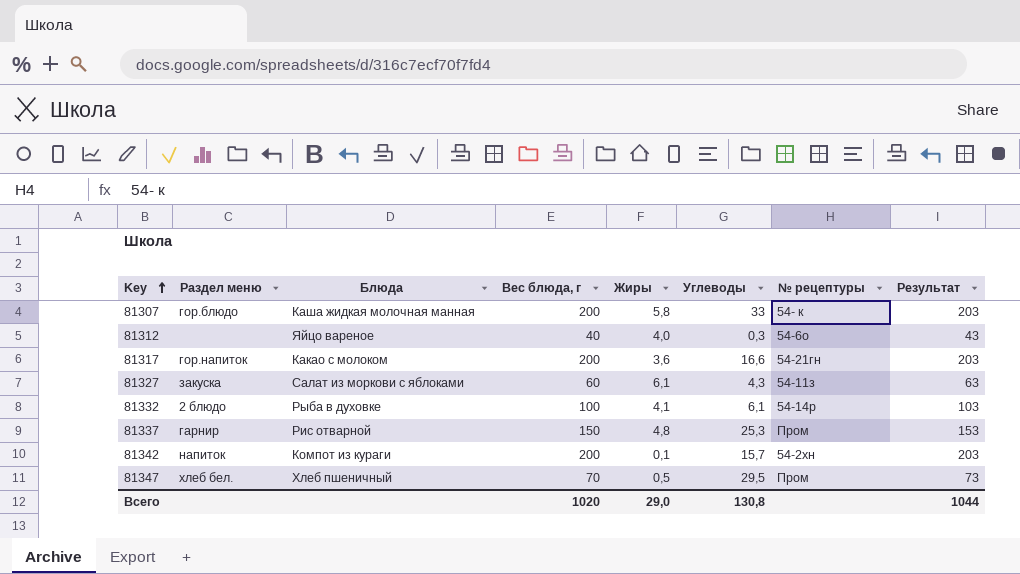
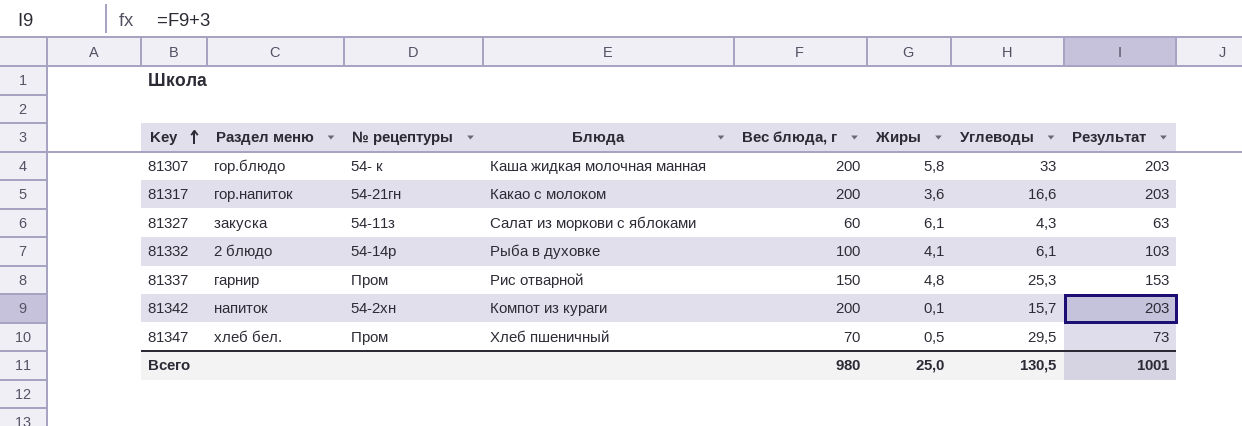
column № рецептуры | position: 7 -> 3
row 81312: none | Яйцо вареное | 40 | 4,0 | 0,3 | 54-6о | 43 -> none
Всего | Вес блюда, г: 1020 -> 980
Всего | Жиры: 29,0 -> 25,0
Всего | Углеводы: 130,8 -> 130,5
Всего | Результат: 1044 -> 1001

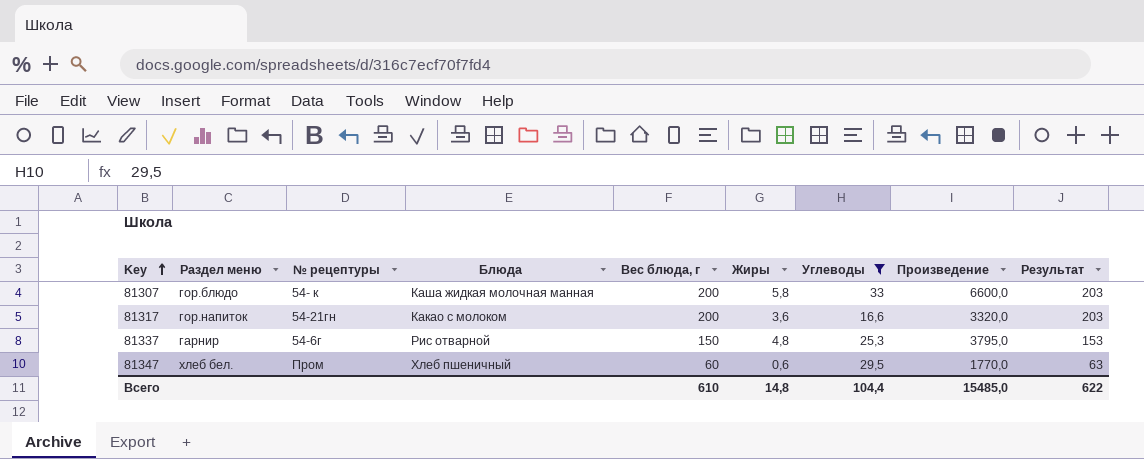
filter: none -> Углеводы >= 16,6
column Произведение | formula: none -> [Вес блюда, г] * [Углеводы]
81337 | № рецептуры: Пром -> 54-6г
81347 | Вес блюда, г: 70 -> 60
81347 | Жиры: 0,5 -> 0,6
81347 | Результат: 73 -> 63
Всего | Вес блюда, г: 980 -> 610
Всего | Жиры: 25,0 -> 14,8
Всего | Углеводы: 130,5 -> 104,4
Всего | Результат: 1001 -> 622

